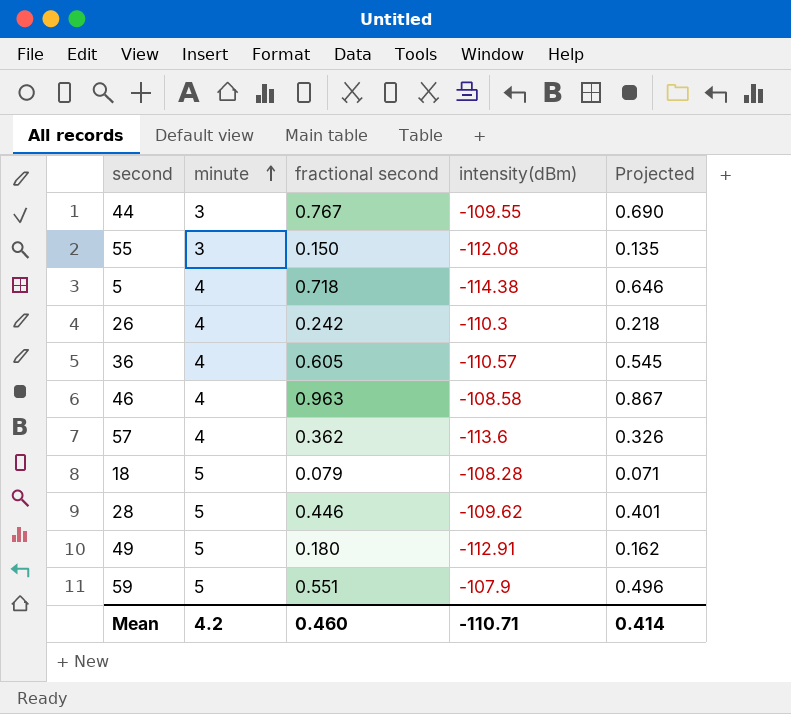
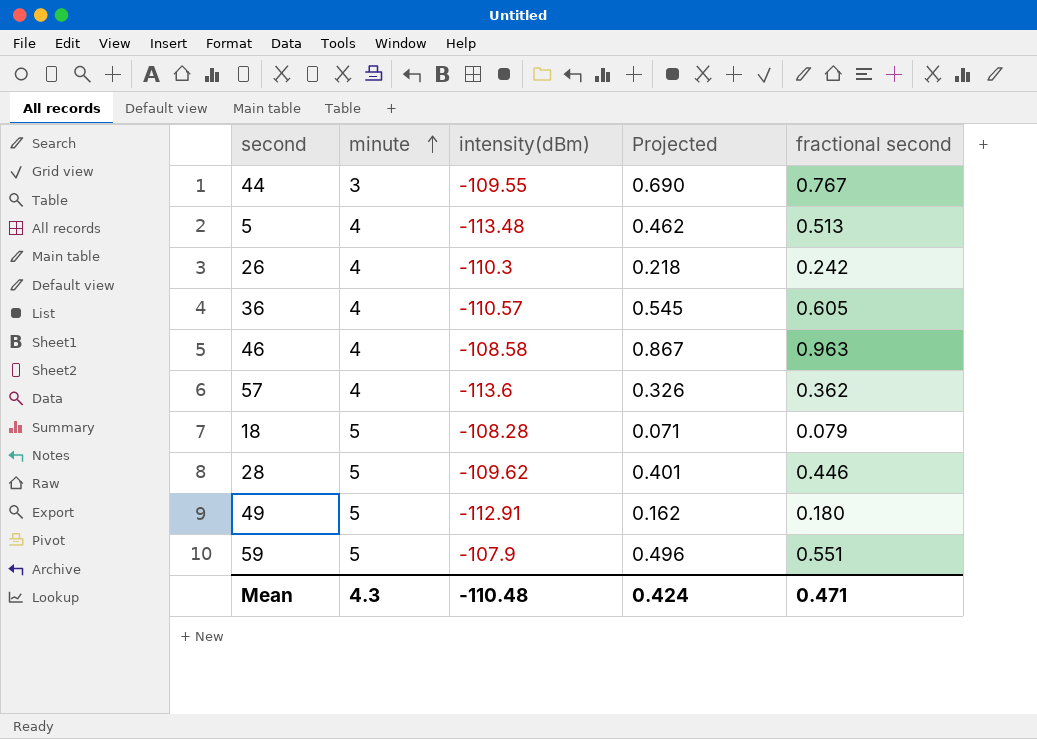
column fractional second | position: 3 -> 5
row 55: 3 | 0.150 | -112.08 | 0.135 -> none
5 | intensity(dBm): -114.38 -> -113.48
5 | Projected: 0.646 -> 0.462
5 | fractional second: 0.718 -> 0.513
Mean | minute: 4.2 -> 4.3
Mean | intensity(dBm): -110.71 -> -110.48
Mean | Projected: 0.414 -> 0.424
Mean | fractional second: 0.460 -> 0.471

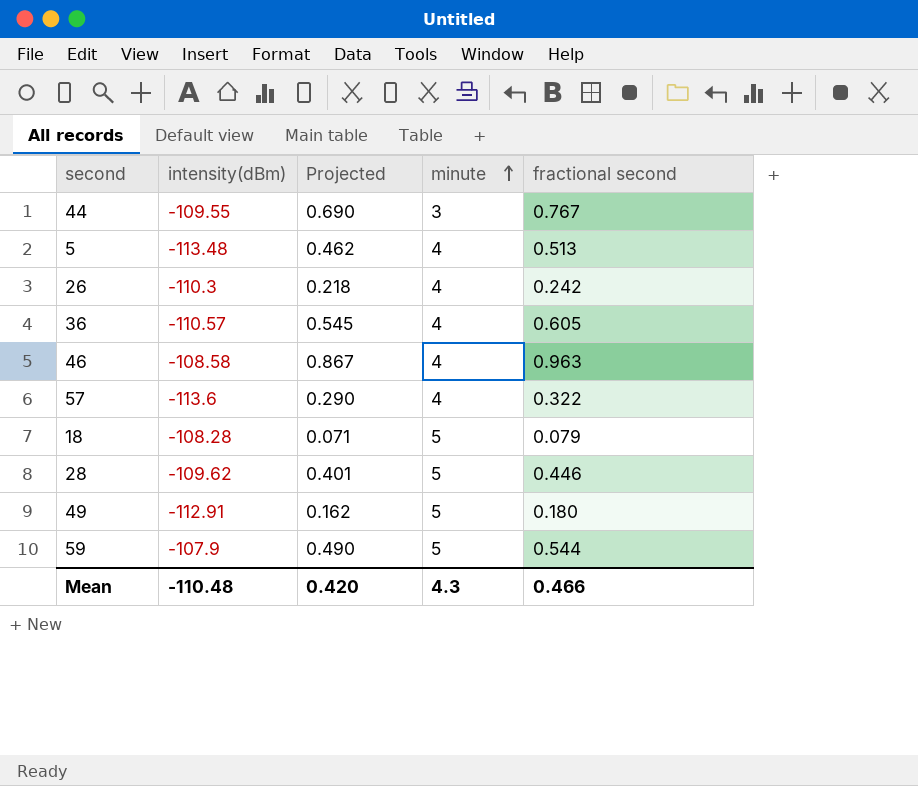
column minute | position: 2 -> 4
57 | Projected: 0.326 -> 0.290
57 | fractional second: 0.362 -> 0.322
59 | Projected: 0.496 -> 0.490
59 | fractional second: 0.551 -> 0.544
Mean | Projected: 0.424 -> 0.420
Mean | fractional second: 0.471 -> 0.466

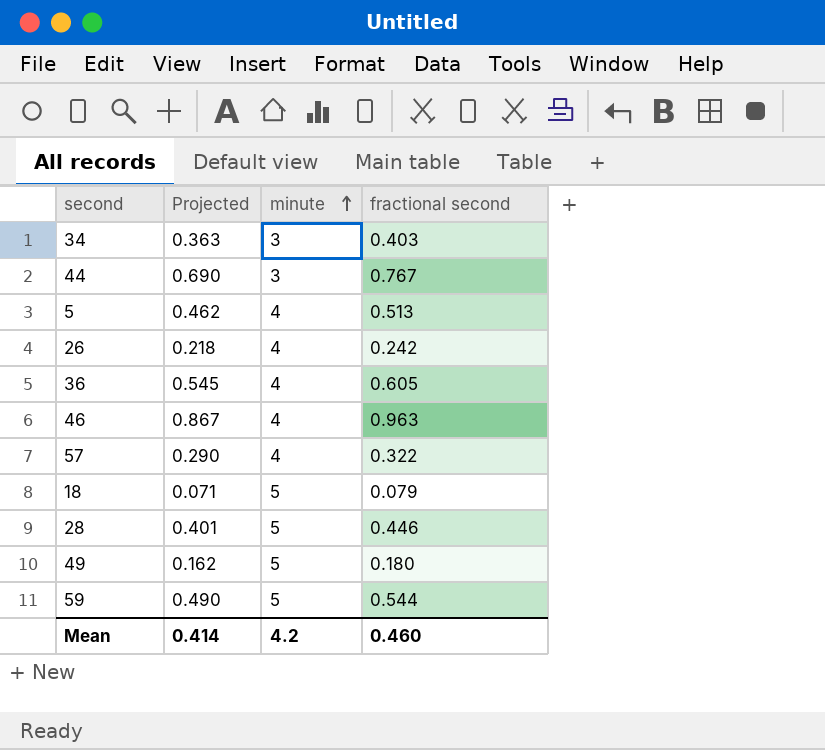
column intensity(dBm) | position: 2 -> none
row 34: none -> 0.363 | 3 | 0.403
Mean | Projected: 0.420 -> 0.414
Mean | minute: 4.3 -> 4.2
Mean | fractional second: 0.466 -> 0.460

